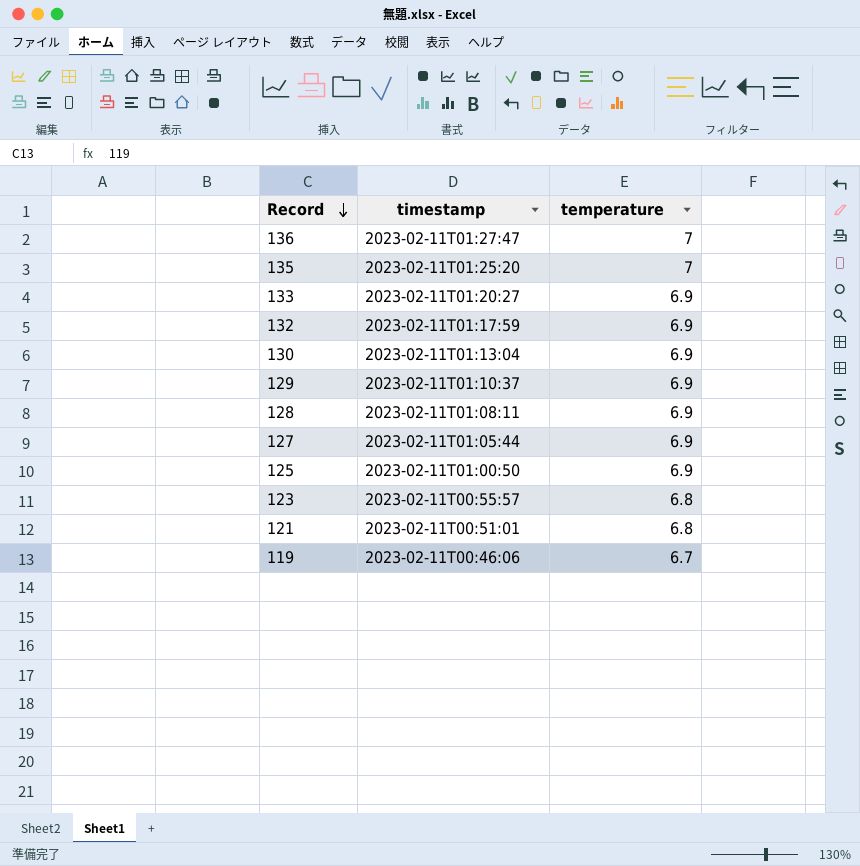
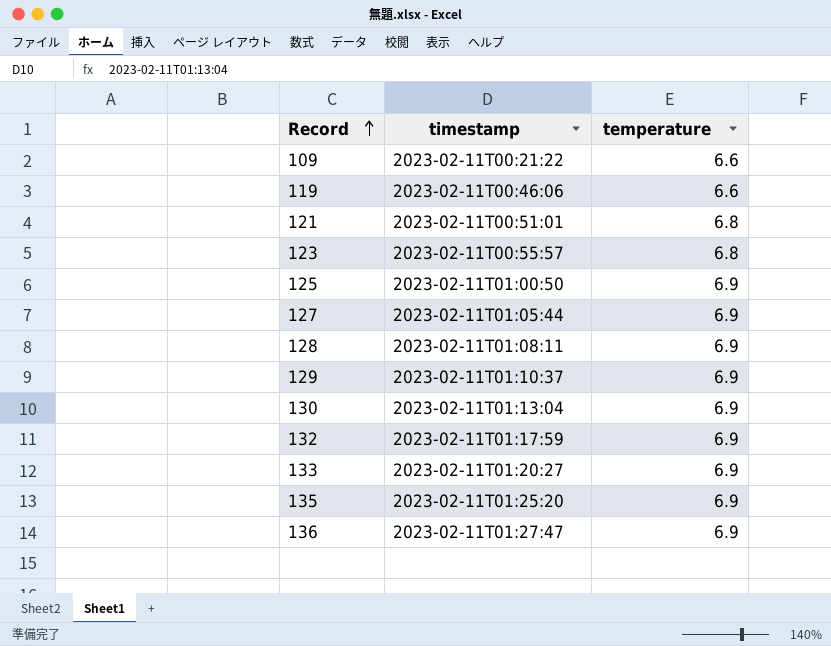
row order: Record descending -> Record ascending
row 109: none -> 2023-02-11T00:21:22 | 6.6
119 | temperature: 6.7 -> 6.6
135 | temperature: 7 -> 6.9
136 | temperature: 7 -> 6.9

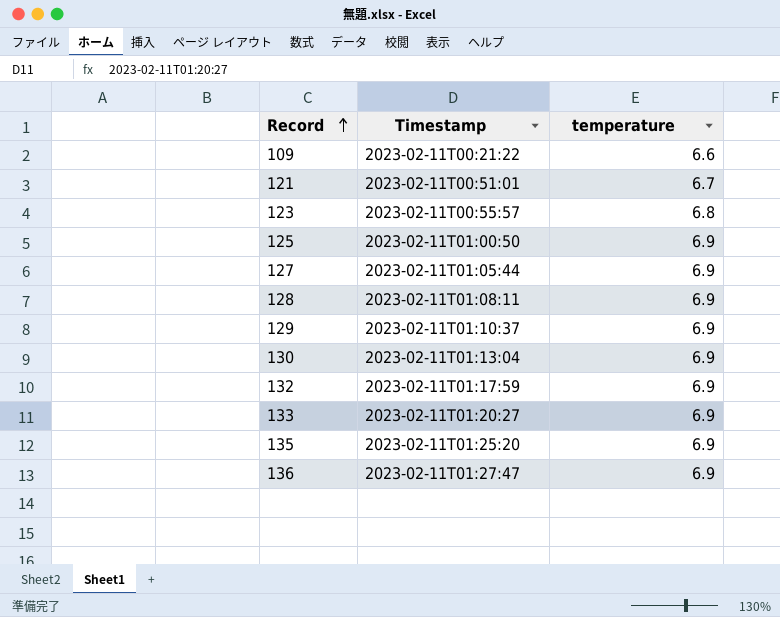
column name: timestamp -> Timestamp
row 119: 2023-02-11T00:46:06 | 6.6 -> none
121 | temperature: 6.8 -> 6.7

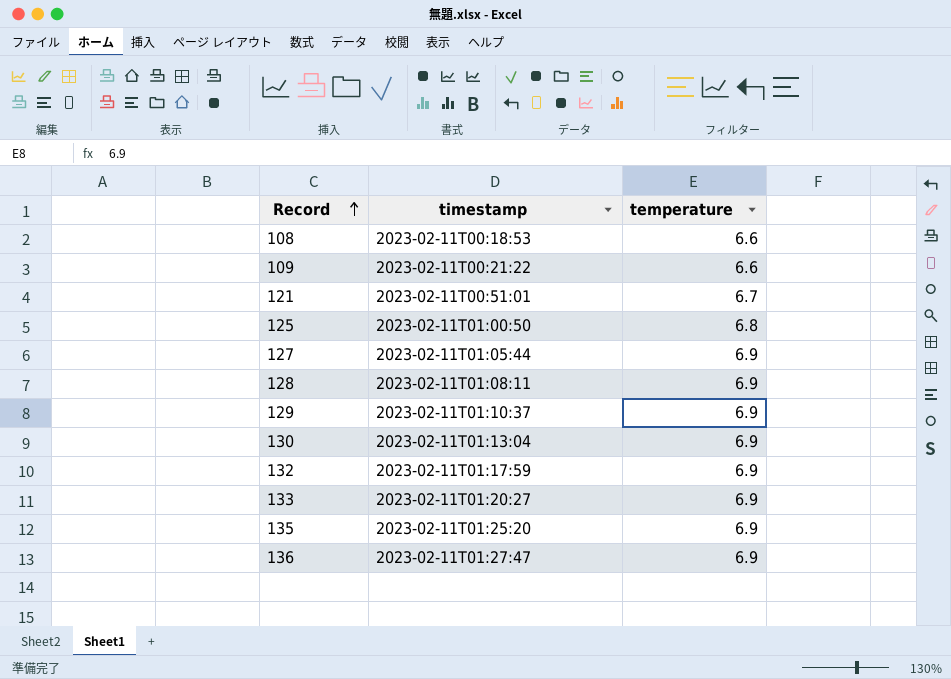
column name: Timestamp -> timestamp
row 123: 2023-02-11T00:55:57 | 6.8 -> none
row 108: none -> 2023-02-11T00:18:53 | 6.6
125 | temperature: 6.9 -> 6.8

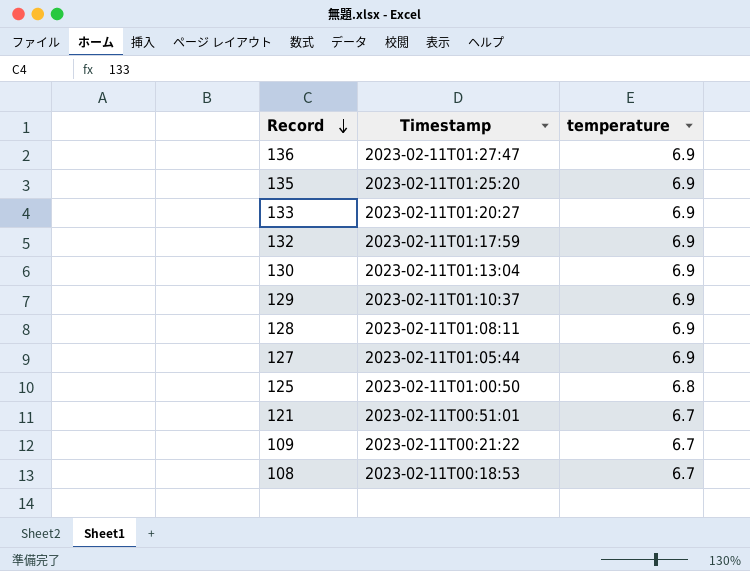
row order: Record ascending -> Record descending
column name: timestamp -> Timestamp
109 | temperature: 6.6 -> 6.7
108 | temperature: 6.6 -> 6.7

